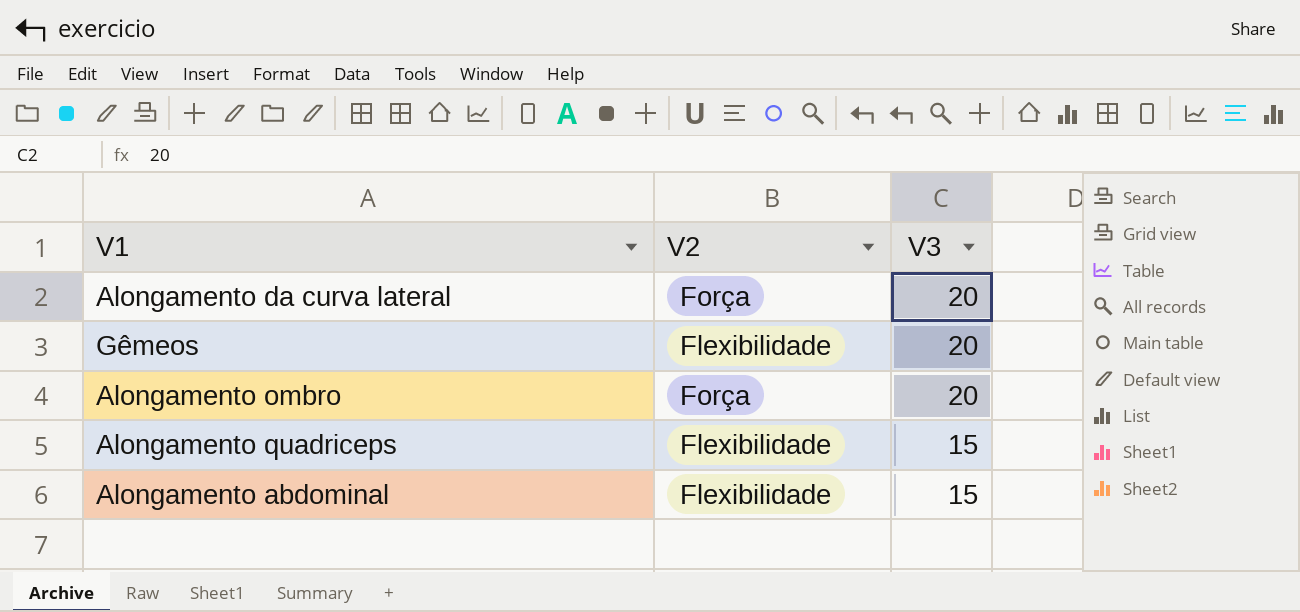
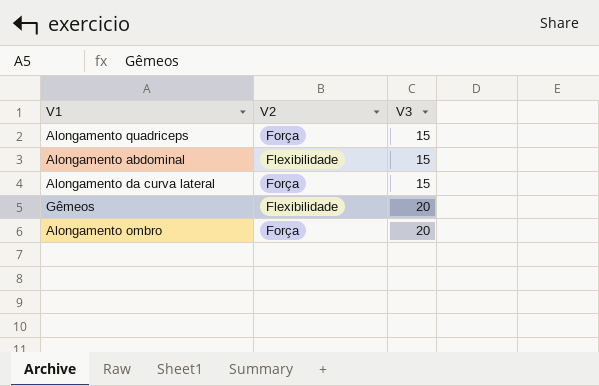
row order: V3 descending -> V3 ascending
Alongamento quadriceps | V2: Flexibilidade -> Força
Alongamento da curva lateral | V3: 20 -> 15

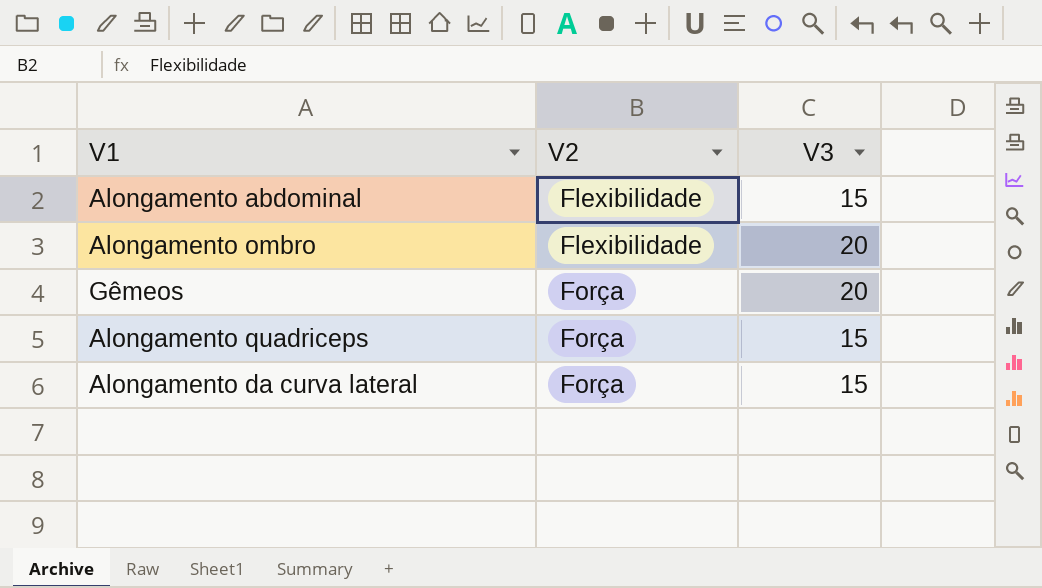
row order: V3 ascending -> V2 ascending
Alongamento ombro | V2: Força -> Flexibilidade
Gêmeos | V2: Flexibilidade -> Força

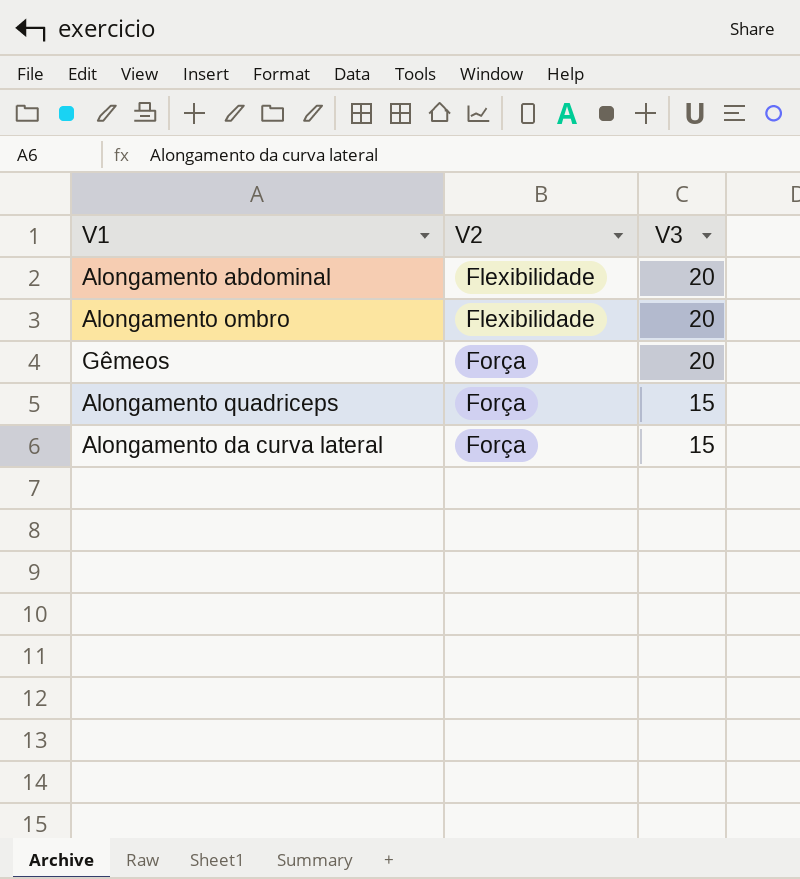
Alongamento abdominal | V3: 15 -> 20

